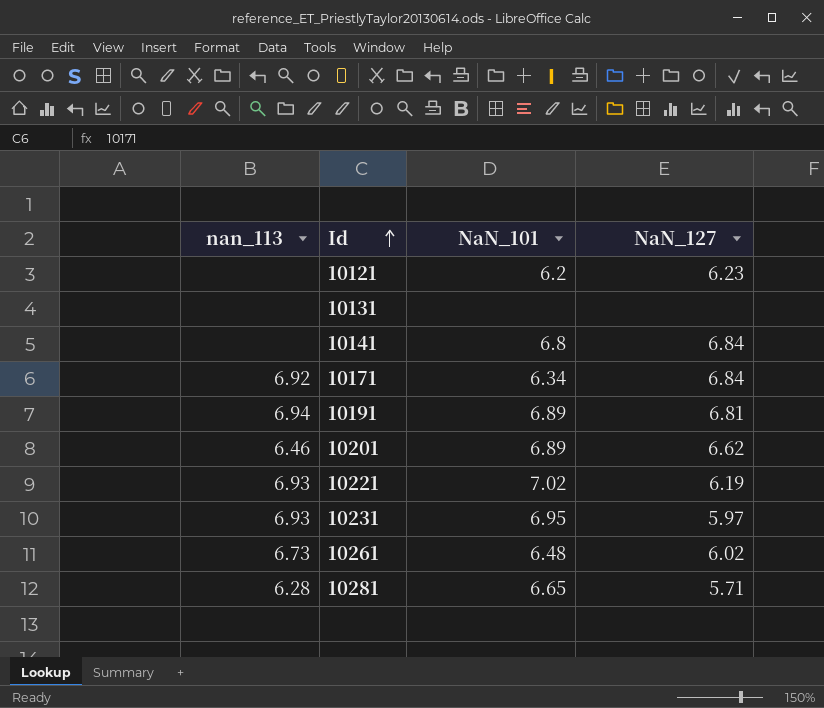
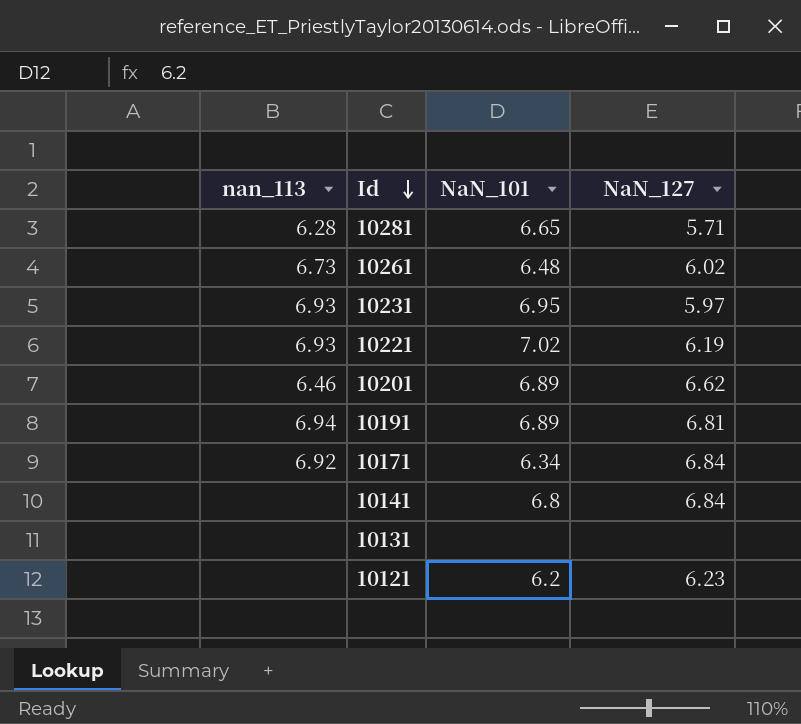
row order: Id ascending -> Id descending

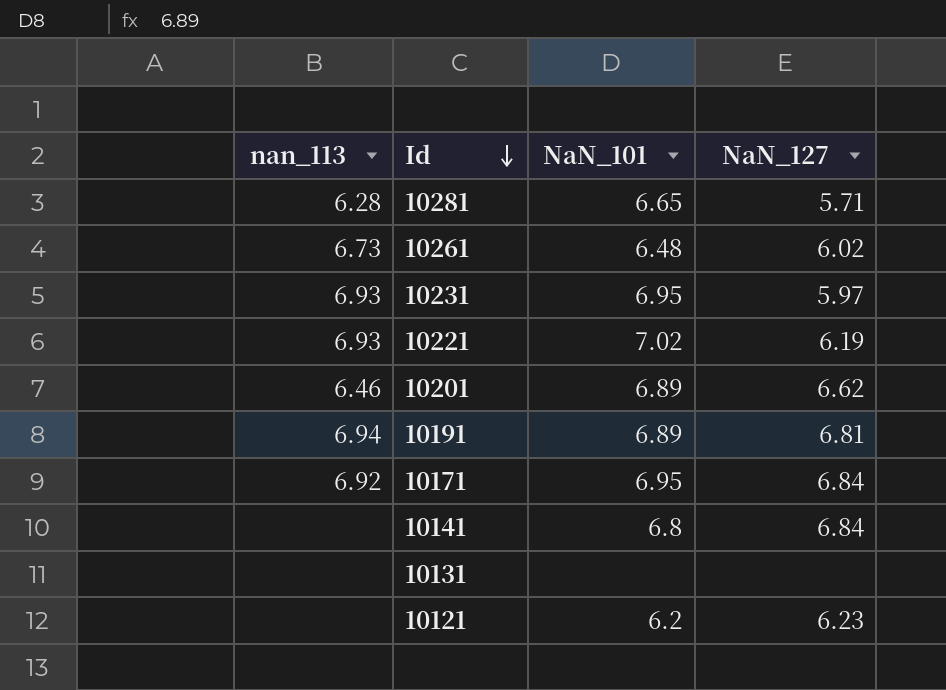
10171 | NaN_101: 6.34 -> 6.95

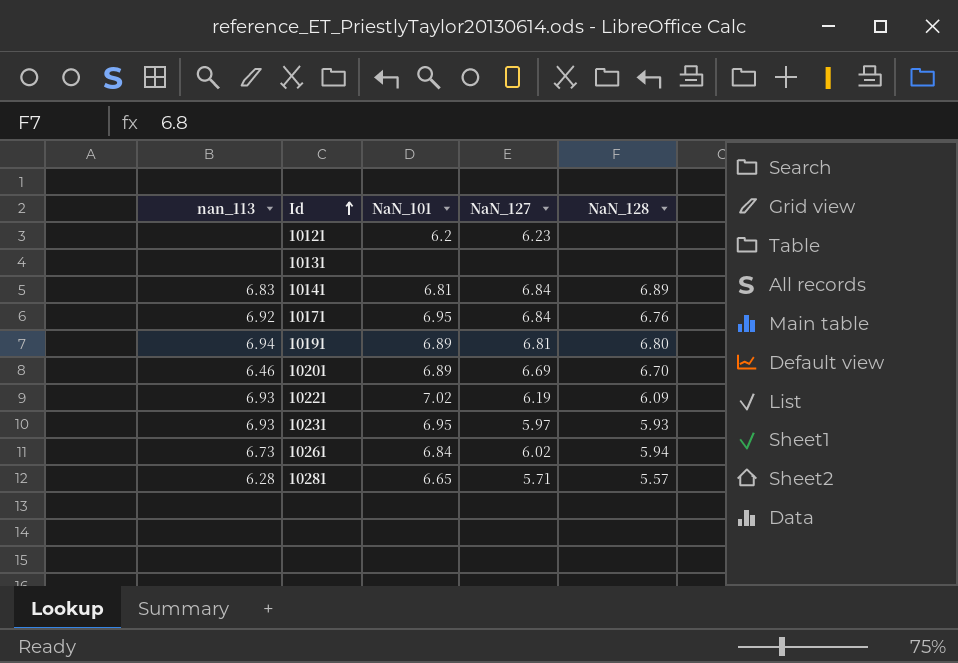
row order: Id descending -> Id ascending
column NaN_128 | position: none -> 5
10141 | nan_113: none -> 6.83
10141 | NaN_101: 6.8 -> 6.81
10201 | NaN_127: 6.62 -> 6.69
10261 | NaN_101: 6.48 -> 6.84

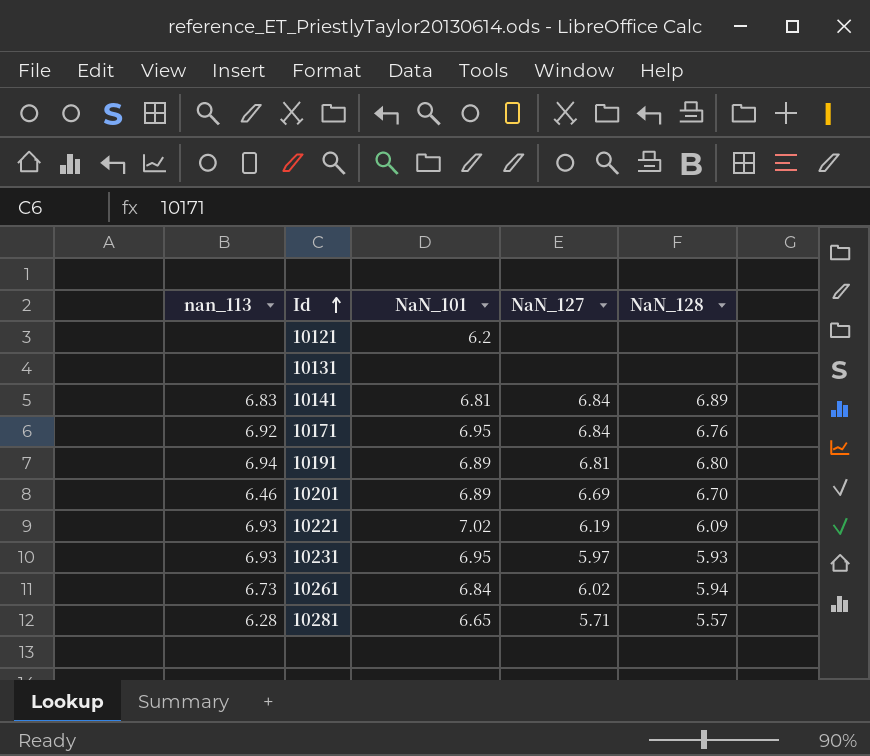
10121 | NaN_127: 6.23 -> none

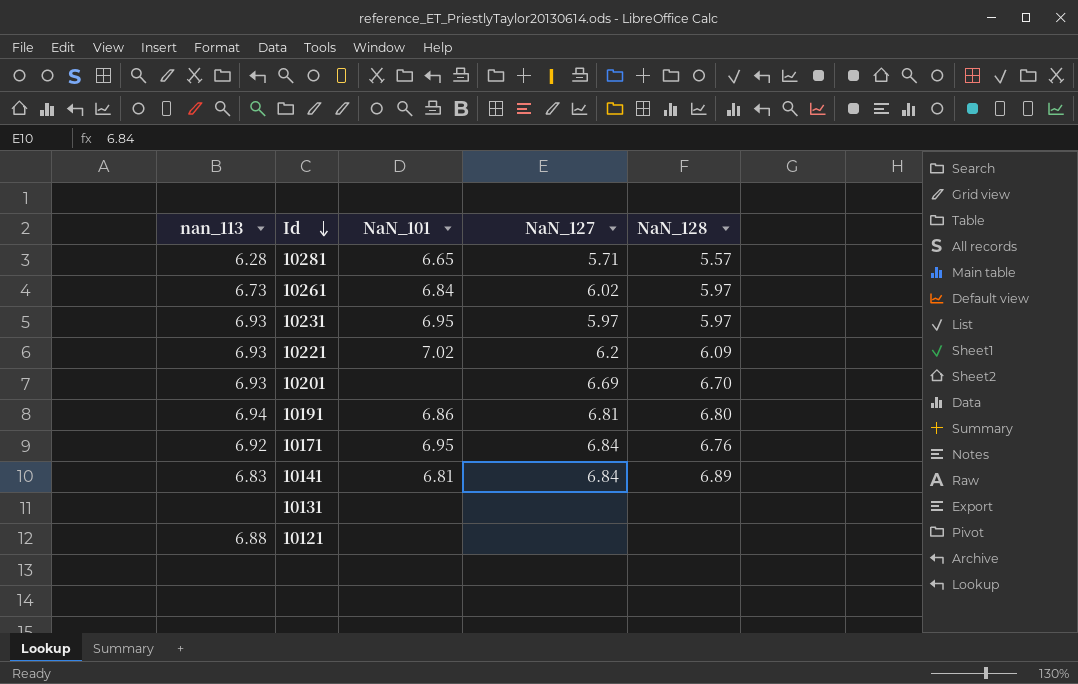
row order: Id ascending -> Id descending
10261 | NaN_128: 5.94 -> 5.97
10231 | NaN_128: 5.93 -> 5.97
10221 | NaN_127: 6.19 -> 6.2
10201 | nan_113: 6.46 -> 6.93
10201 | NaN_101: 6.89 -> none
10191 | NaN_101: 6.89 -> 6.86
10121 | nan_113: none -> 6.88
10121 | NaN_101: 6.2 -> none

